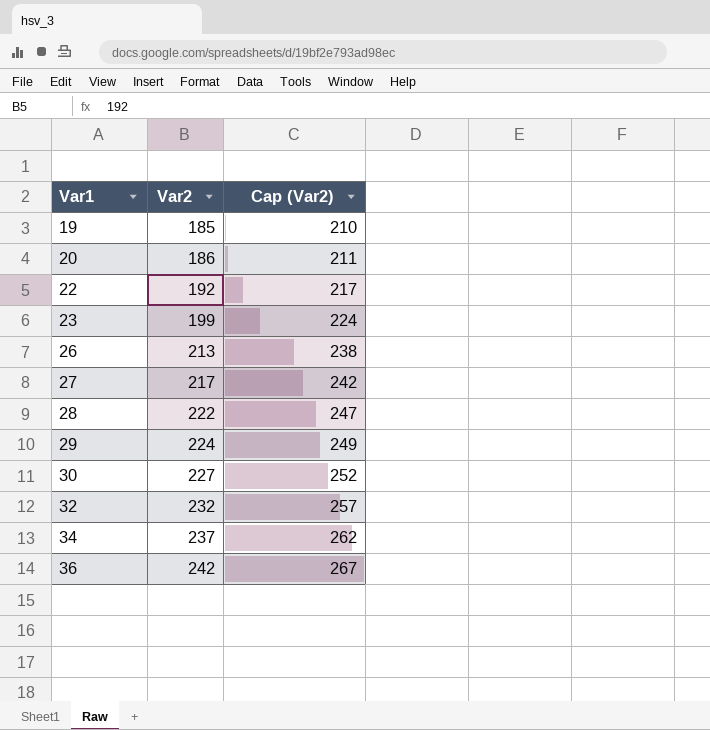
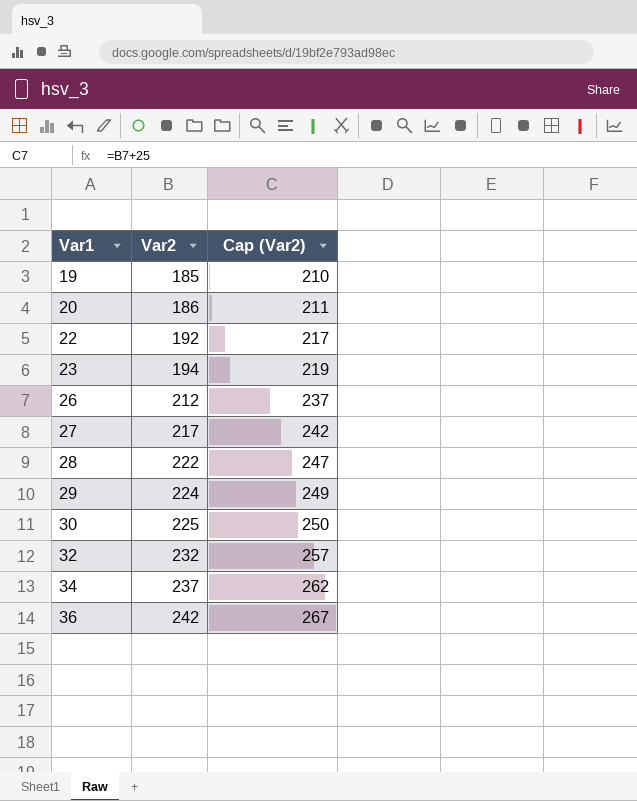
23 | Var2: 199 -> 194
23 | Cap (Var2): 224 -> 219
26 | Var2: 213 -> 212
26 | Cap (Var2): 238 -> 237
30 | Var2: 227 -> 225
30 | Cap (Var2): 252 -> 250

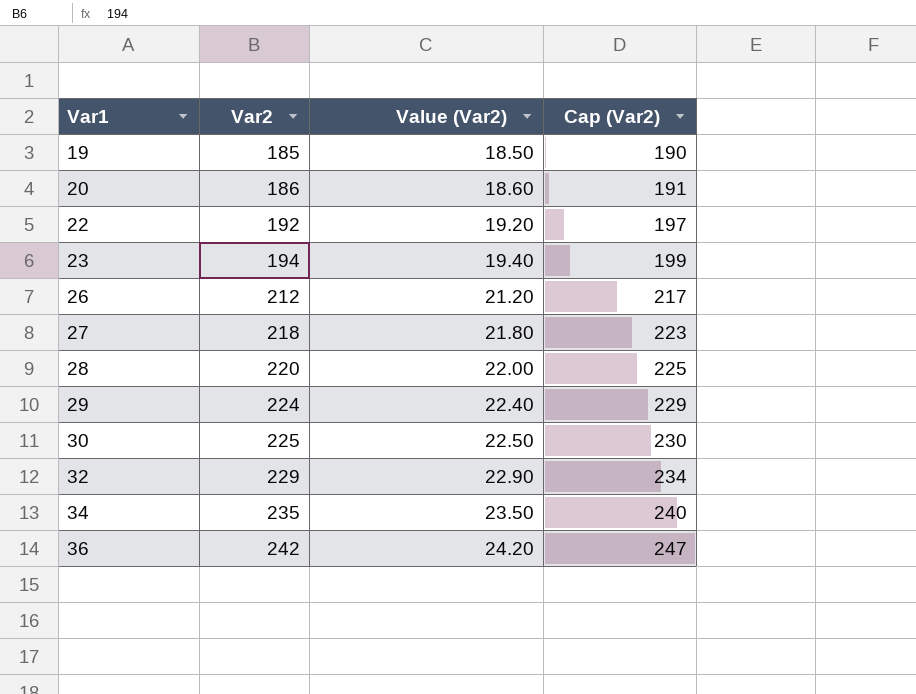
column Value (Var2) | formula: none -> [Var2] * 0.1
column Cap (Var2) | formula: [Var2] + 25 -> [Var2] + 5
27 | Var2: 217 -> 218
28 | Var2: 222 -> 220
32 | Var2: 232 -> 229
34 | Var2: 237 -> 235

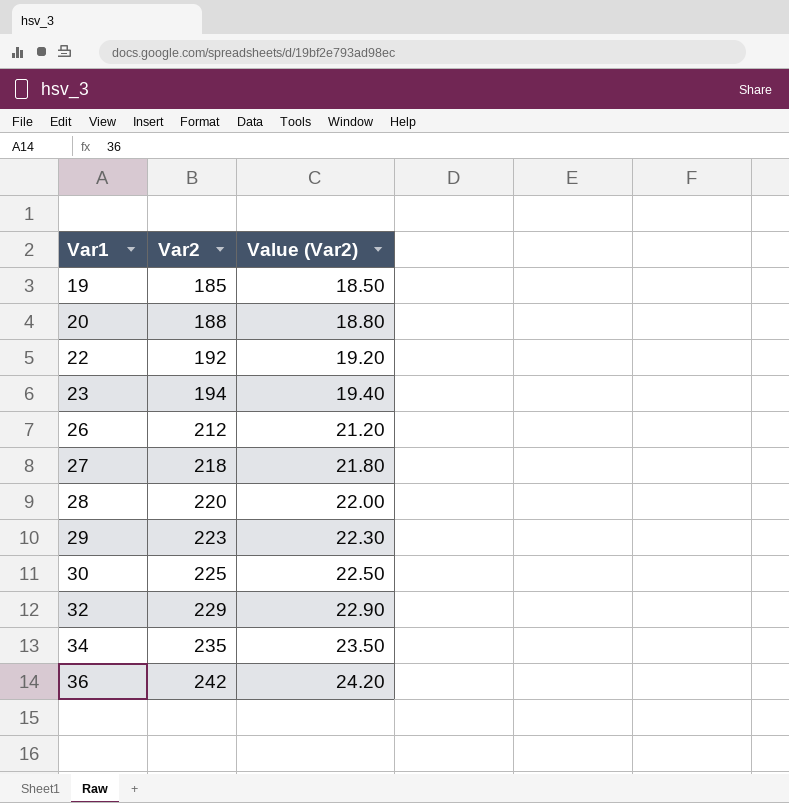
column Cap (Var2) | formula: [Var2] + 5 -> none
20 | Var2: 186 -> 188
20 | Value (Var2): 18.60 -> 18.80
29 | Var2: 224 -> 223
29 | Value (Var2): 22.40 -> 22.30

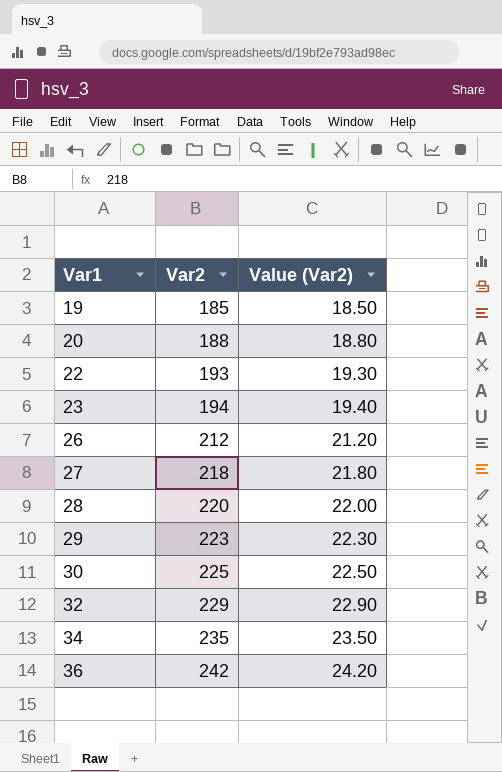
22 | Var2: 192 -> 193
22 | Value (Var2): 19.20 -> 19.30

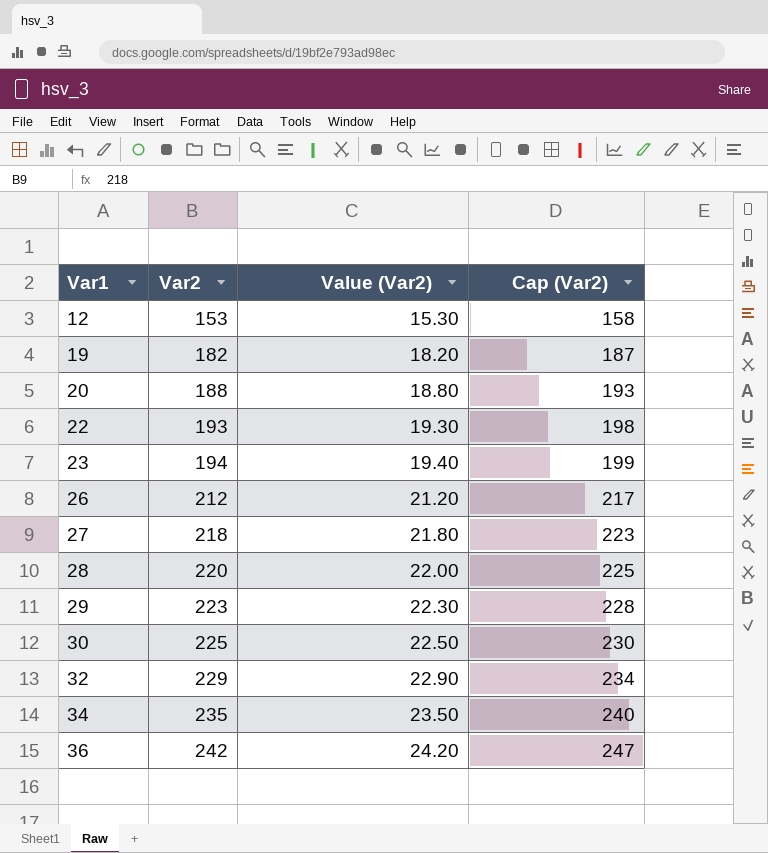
column Cap (Var2) | formula: none -> [Var2] + 5
row 12: none -> 153 | 15.30 | 158
19 | Var2: 185 -> 182
19 | Value (Var2): 18.50 -> 18.20

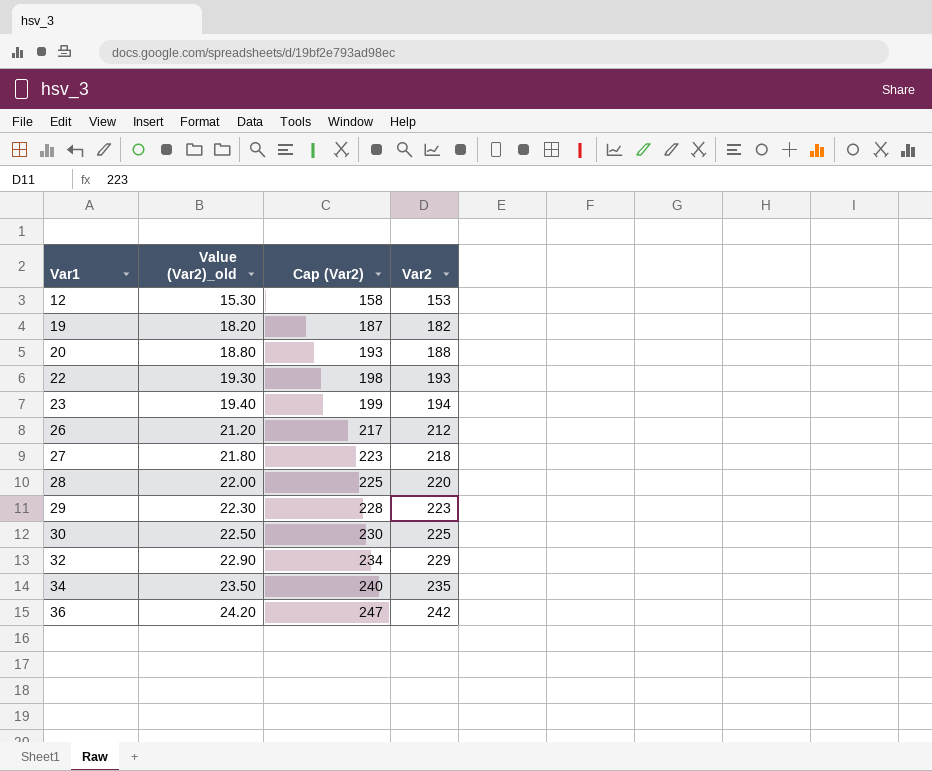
column name: Value (Var2) -> Value (Var2)_old
column Var2 | position: 2 -> 4

